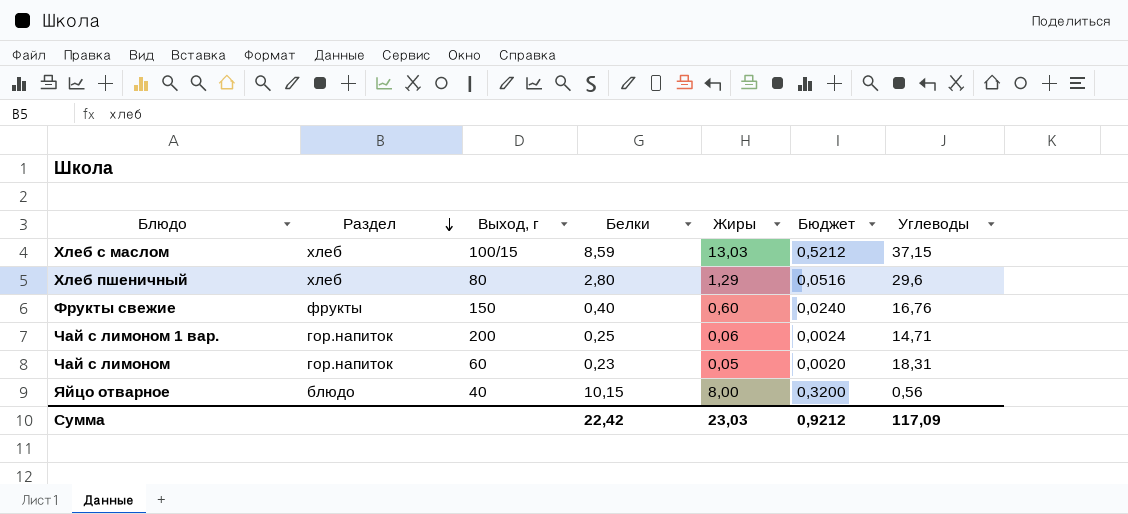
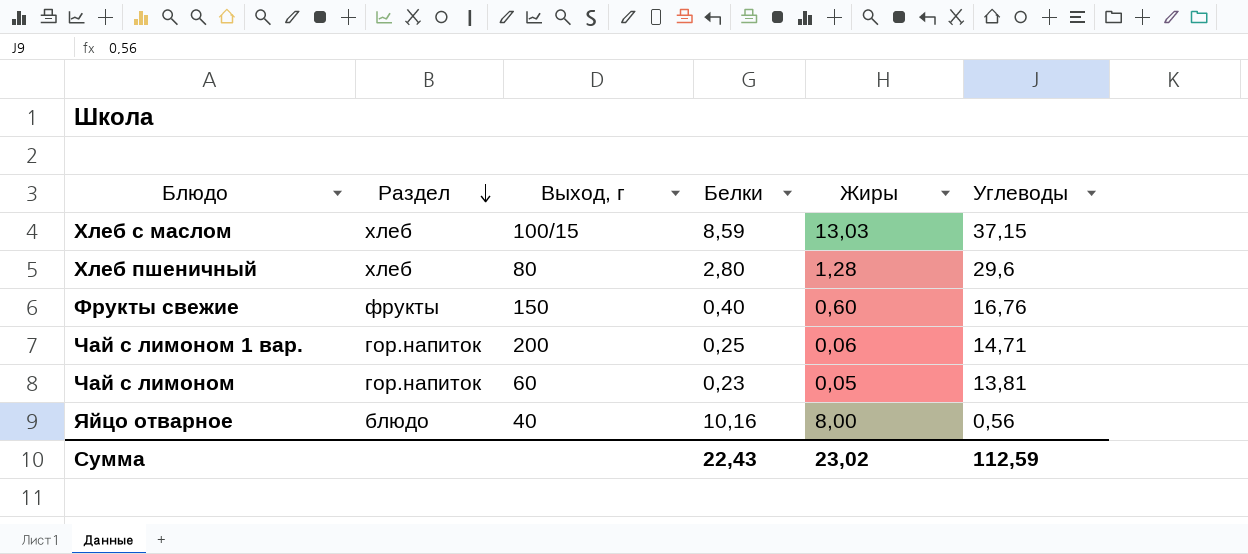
column Бюджет | formula: [Жиры] * 0,04 -> none
Хлеб пшеничный | Жиры: 1,29 -> 1,28
Чай с лимоном | Углеводы: 18,31 -> 13,81
Яйцо отварное | Белки: 10,15 -> 10,16
Сумма | Белки: 22,42 -> 22,43
Сумма | Жиры: 23,03 -> 23,02
Сумма | Углеводы: 117,09 -> 112,59

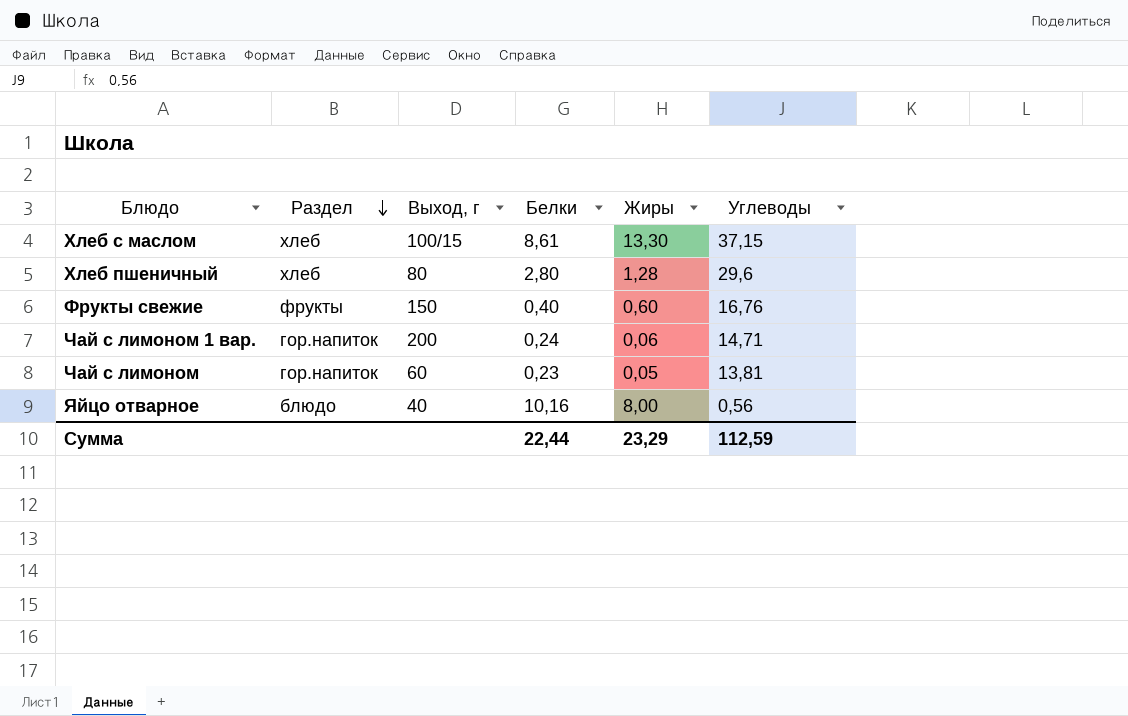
Хлеб с маслом | Белки: 8,59 -> 8,61
Хлеб с маслом | Жиры: 13,03 -> 13,30
Чай с лимоном 1 вар. | Белки: 0,25 -> 0,24
Сумма | Белки: 22,43 -> 22,44
Сумма | Жиры: 23,02 -> 23,29

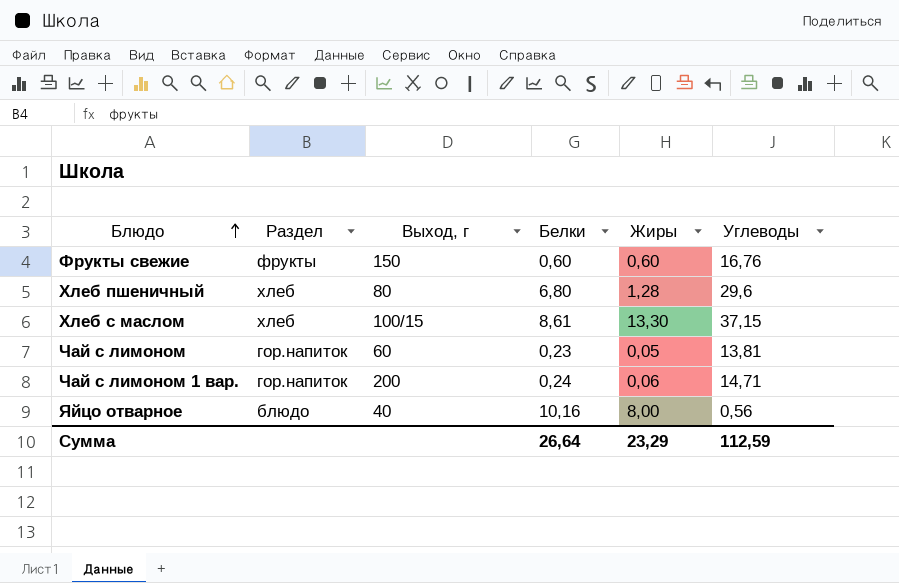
row order: Раздел descending -> Блюдо ascending
Фрукты свежие | Белки: 0,40 -> 0,60
Хлеб пшеничный | Белки: 2,80 -> 6,80
Сумма | Белки: 22,44 -> 26,64

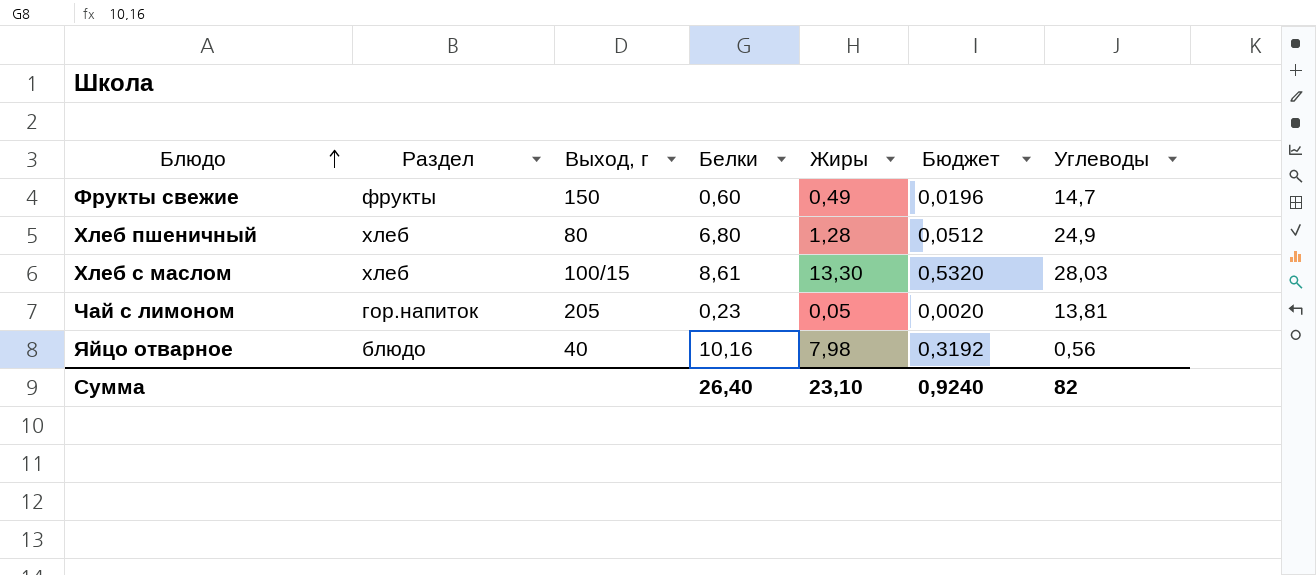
column Бюджет | formula: none -> [Жиры] * 0,04
row Чай с лимоном 1 вар.: гор.напиток | 200 | 0,24 | 0,06 | 14,71 -> none
Фрукты свежие | Жиры: 0,60 -> 0,49
Фрукты свежие | Углеводы: 16,76 -> 14,7
Хлеб пшеничный | Углеводы: 29,6 -> 24,9
Хлеб с маслом | Углеводы: 37,15 -> 28,03
Чай с лимоном | Выход, г: 60 -> 205
Яйцо отварное | Жиры: 8,00 -> 7,98
Сумма | Белки: 26,64 -> 26,40
Сумма | Жиры: 23,29 -> 23,10
Сумма | Углеводы: 112,59 -> 82

